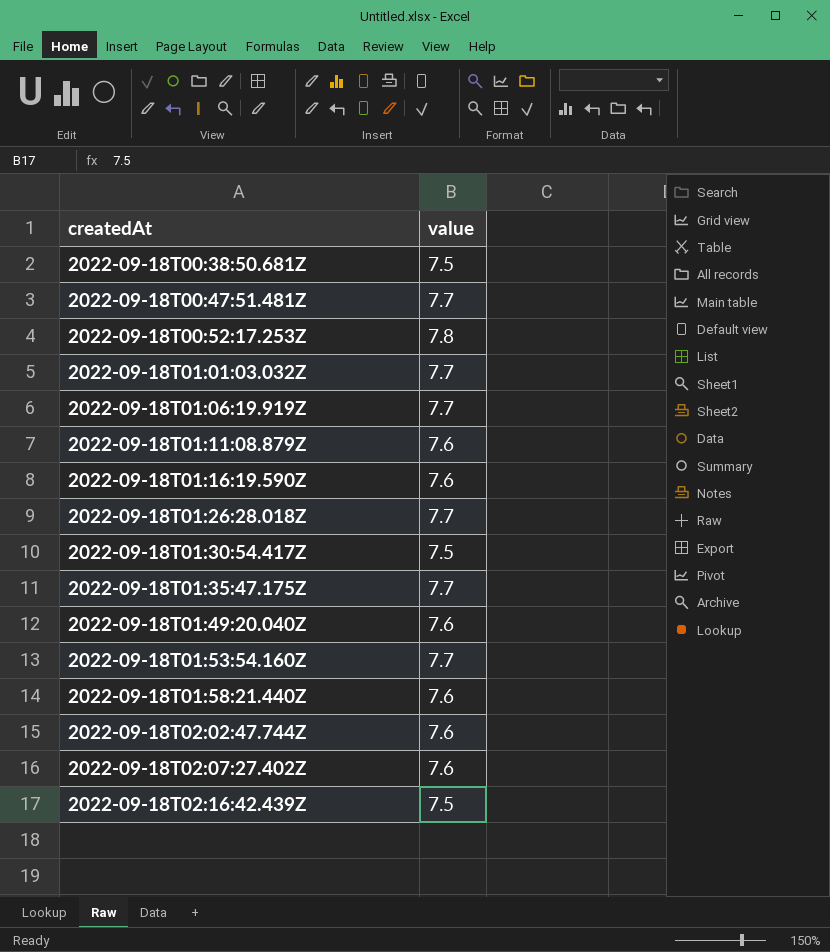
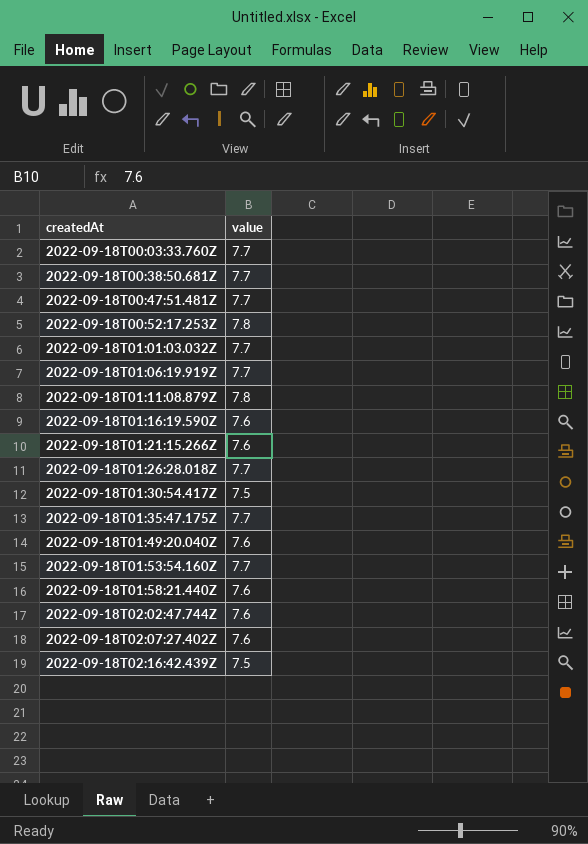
row 2022-09-18T00:03:33.760Z: none -> 7.7
2022-09-18T00:38:50.681Z | value: 7.5 -> 7.7
2022-09-18T01:11:08.879Z | value: 7.6 -> 7.8
row 2022-09-18T01:21:15.266Z: none -> 7.6

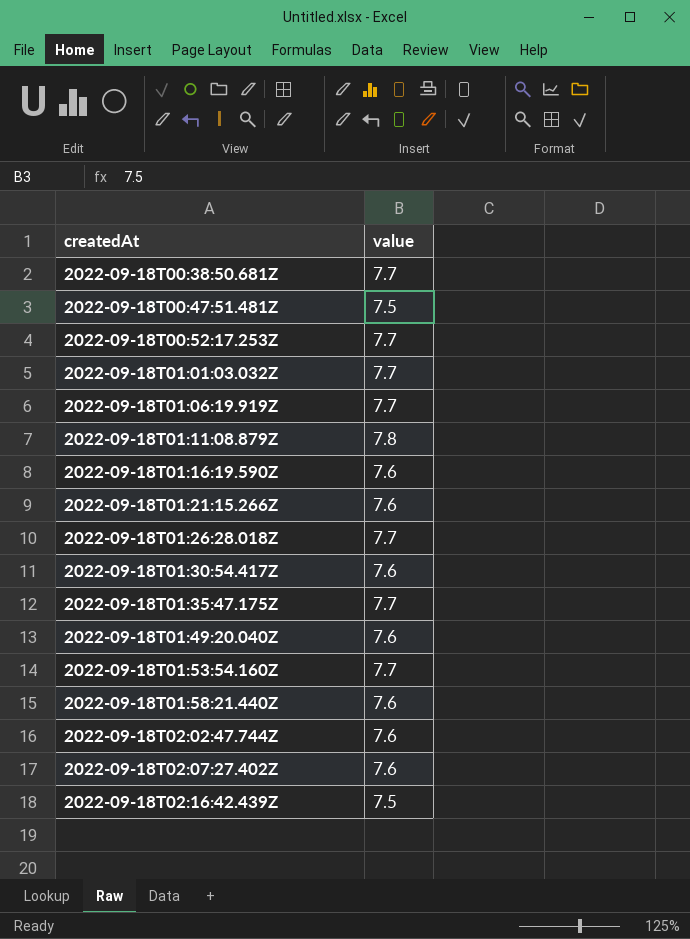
row 2022-09-18T00:03:33.760Z: 7.7 -> none
2022-09-18T00:47:51.481Z | value: 7.7 -> 7.5
2022-09-18T00:52:17.253Z | value: 7.8 -> 7.7
2022-09-18T01:30:54.417Z | value: 7.5 -> 7.6

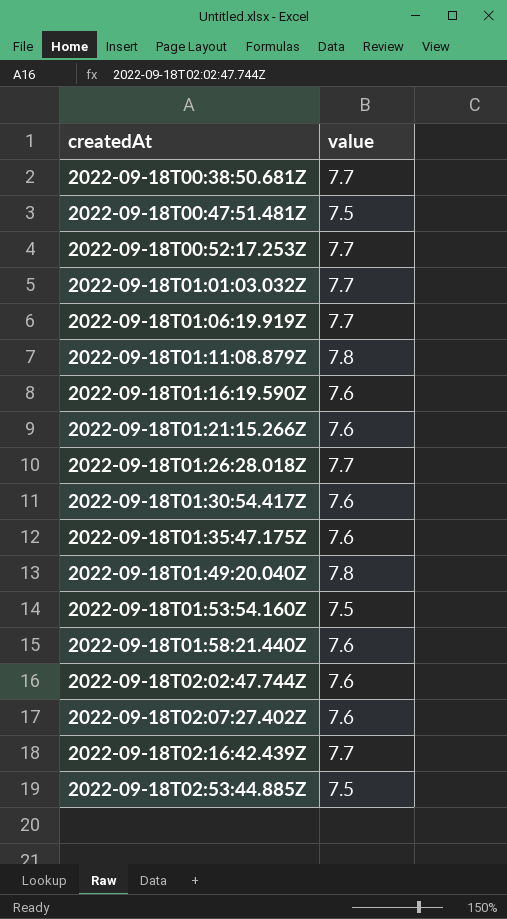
2022-09-18T01:35:47.175Z | value: 7.7 -> 7.6
2022-09-18T01:49:20.040Z | value: 7.6 -> 7.8
2022-09-18T01:53:54.160Z | value: 7.7 -> 7.5
2022-09-18T02:16:42.439Z | value: 7.5 -> 7.7
row 2022-09-18T02:53:44.885Z: none -> 7.5

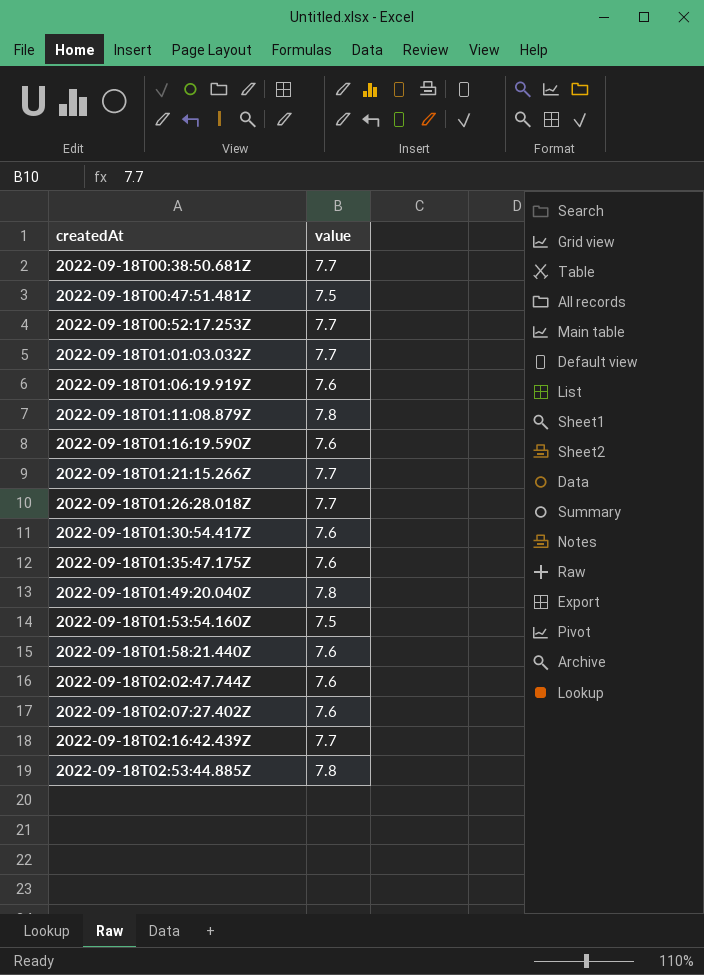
2022-09-18T01:06:19.919Z | value: 7.7 -> 7.6
2022-09-18T01:21:15.266Z | value: 7.6 -> 7.7
2022-09-18T02:53:44.885Z | value: 7.5 -> 7.8

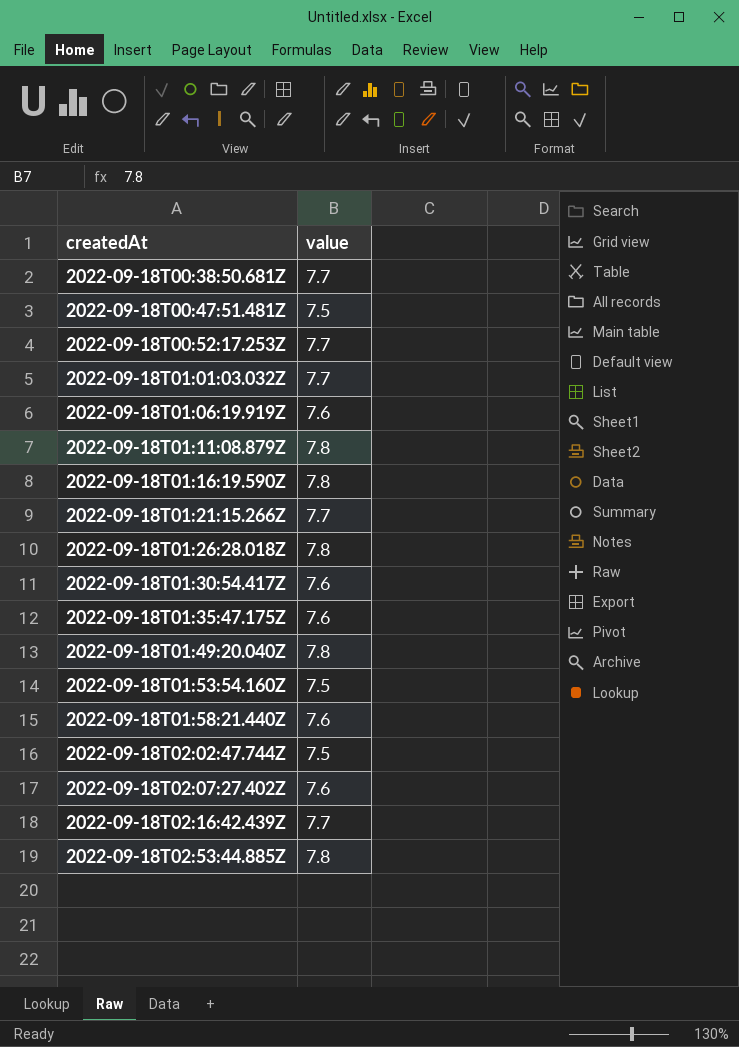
2022-09-18T01:16:19.590Z | value: 7.6 -> 7.8
2022-09-18T01:26:28.018Z | value: 7.7 -> 7.8
2022-09-18T02:02:47.744Z | value: 7.6 -> 7.5

